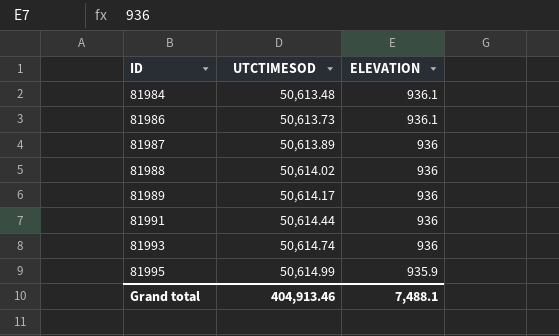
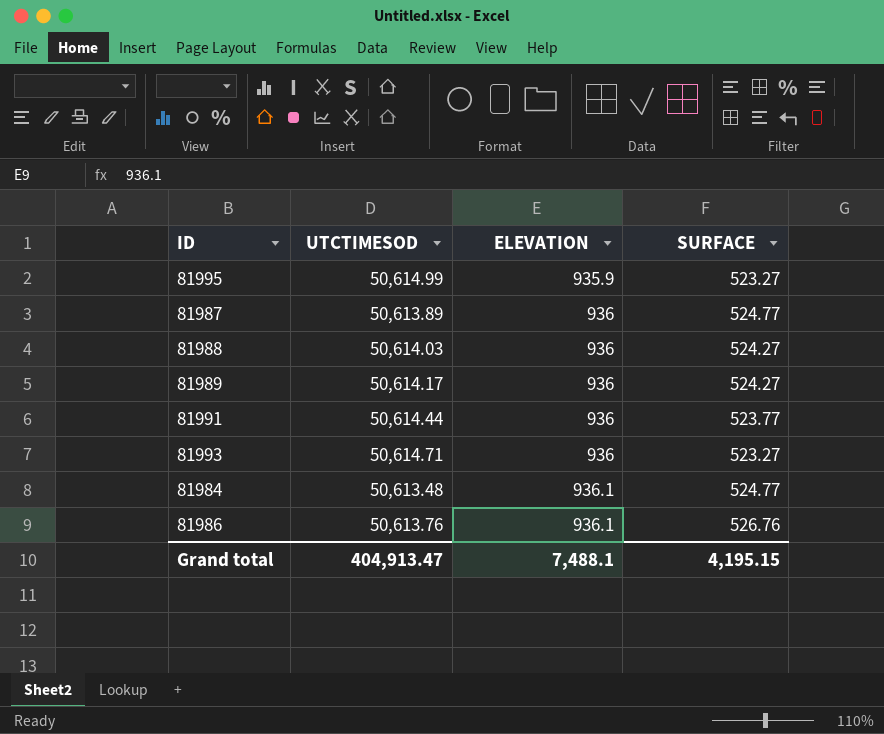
row order: ID ascending -> ELEVATION ascending
column SURFACE | position: none -> 4
81988 | UTCTIMESOD: 50,614.02 -> 50,614.03
81993 | UTCTIMESOD: 50,614.74 -> 50,614.71
81986 | UTCTIMESOD: 50,613.73 -> 50,613.76
Grand total | UTCTIMESOD: 404,913.46 -> 404,913.47

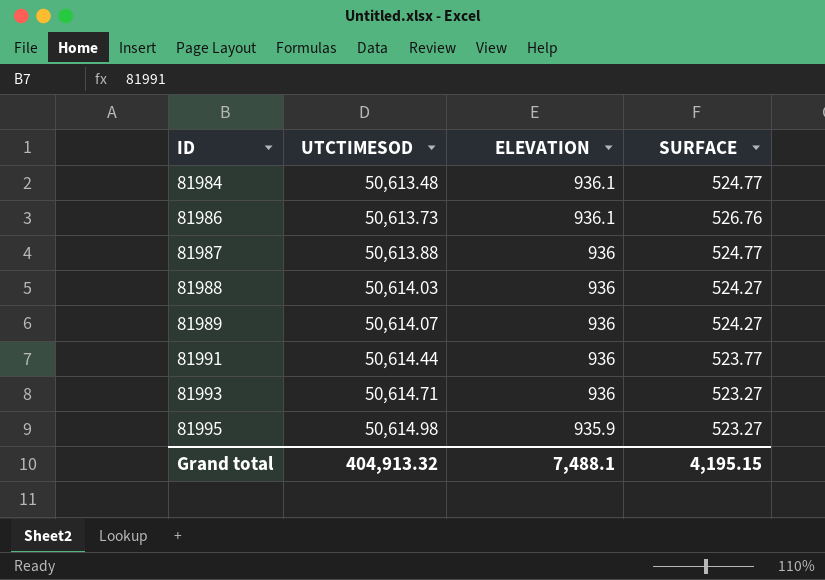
row order: ELEVATION ascending -> ID ascending
81986 | UTCTIMESOD: 50,613.76 -> 50,613.73
81987 | UTCTIMESOD: 50,613.89 -> 50,613.88
81989 | UTCTIMESOD: 50,614.17 -> 50,614.07
81995 | UTCTIMESOD: 50,614.99 -> 50,614.98
Grand total | UTCTIMESOD: 404,913.47 -> 404,913.32

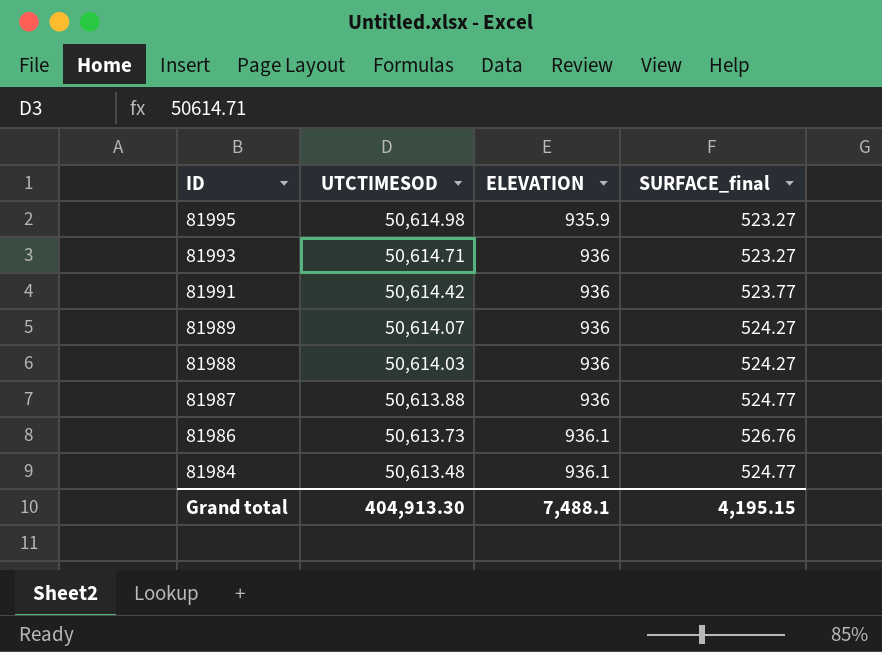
row order: ID ascending -> ID descending
column name: SURFACE -> SURFACE_final
81991 | UTCTIMESOD: 50,614.44 -> 50,614.42
Grand total | UTCTIMESOD: 404,913.32 -> 404,913.30

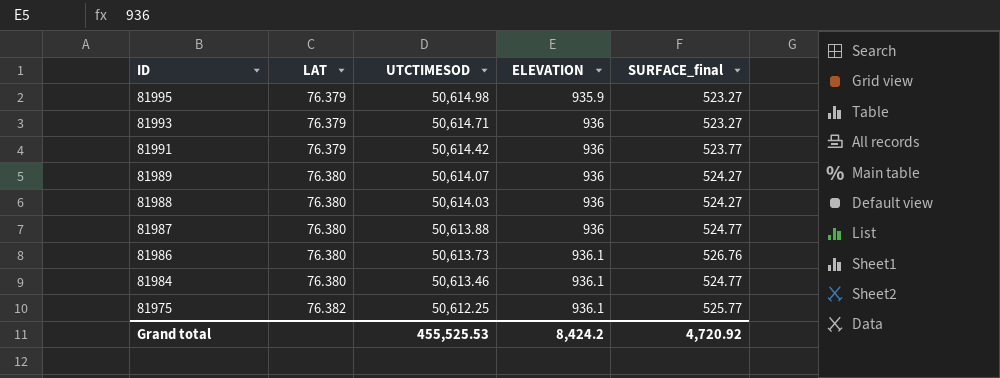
column LAT | position: none -> 2
81984 | UTCTIMESOD: 50,613.48 -> 50,613.46
row 81975: none -> 76.382 | 50,612.25 | 936.1 | 525.77
Grand total | UTCTIMESOD: 404,913.30 -> 455,525.53
Grand total | ELEVATION: 7,488.1 -> 8,424.2
Grand total | SURFACE_final: 4,195.15 -> 4,720.92

